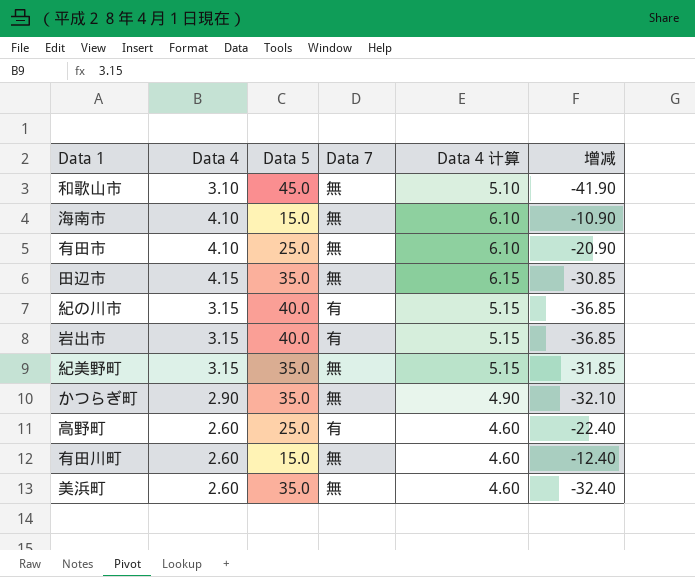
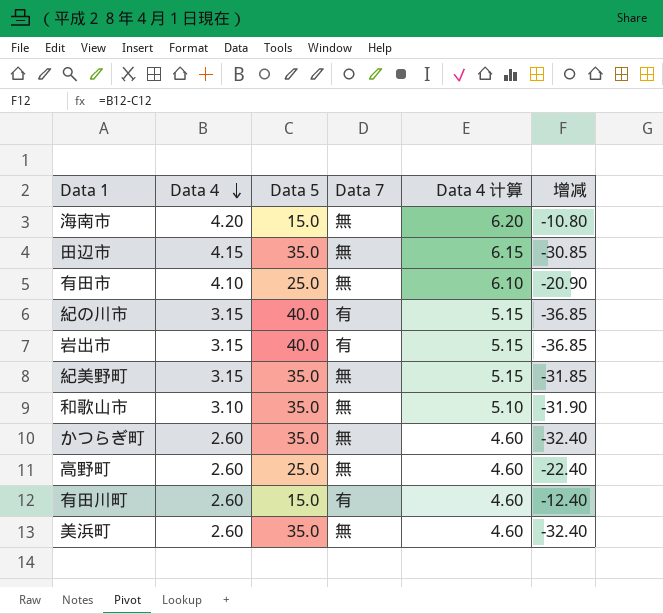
row order: none -> Data 4 descending
海南市 | Data 4: 4.10 -> 4.20
海南市 | Data 4 计算: 6.10 -> 6.20
海南市 | 增减: -10.90 -> -10.80
和歌山市 | Data 5: 45.0 -> 35.0
和歌山市 | 增减: -41.90 -> -31.90
かつらぎ町 | Data 4: 2.90 -> 2.60
かつらぎ町 | Data 4 计算: 4.90 -> 4.60
かつらぎ町 | 增减: -32.10 -> -32.40
高野町 | Data 7: 有 -> 無
有田川町 | Data 7: 無 -> 有

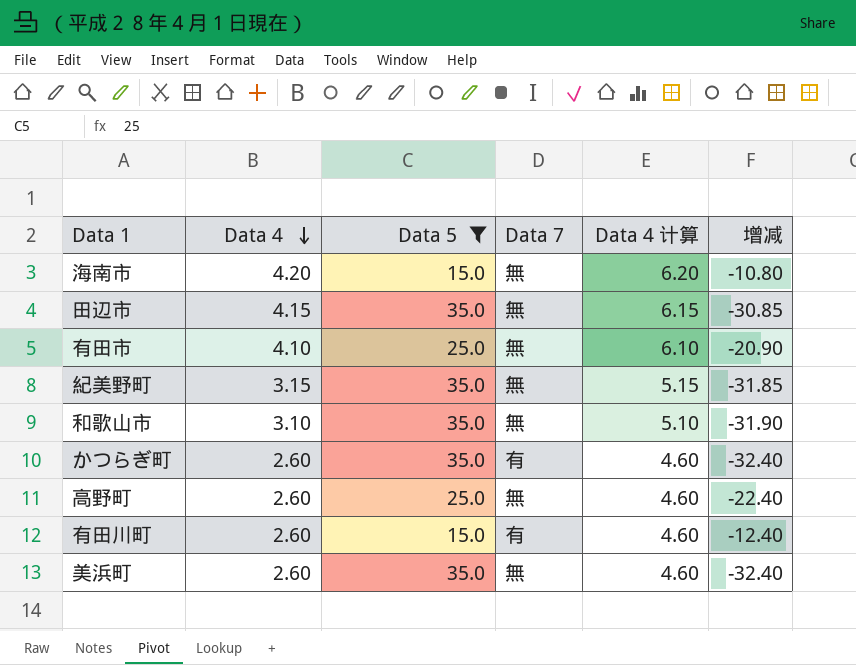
filter: none -> Data 5 != 40.0
かつらぎ町 | Data 7: 無 -> 有

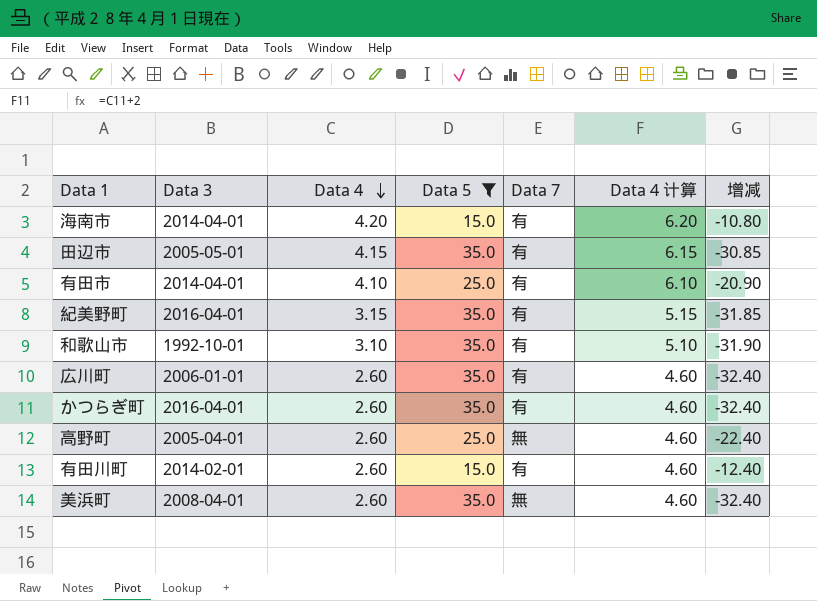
column Data 3 | position: none -> 2
海南市 | Data 7: 無 -> 有
田辺市 | Data 7: 無 -> 有
有田市 | Data 7: 無 -> 有
紀美野町 | Data 7: 無 -> 有
和歌山市 | Data 7: 無 -> 有
row 広川町: none -> 2006-01-01 | 2.60 | 35.0 | 有 | 4.60 | -32.40

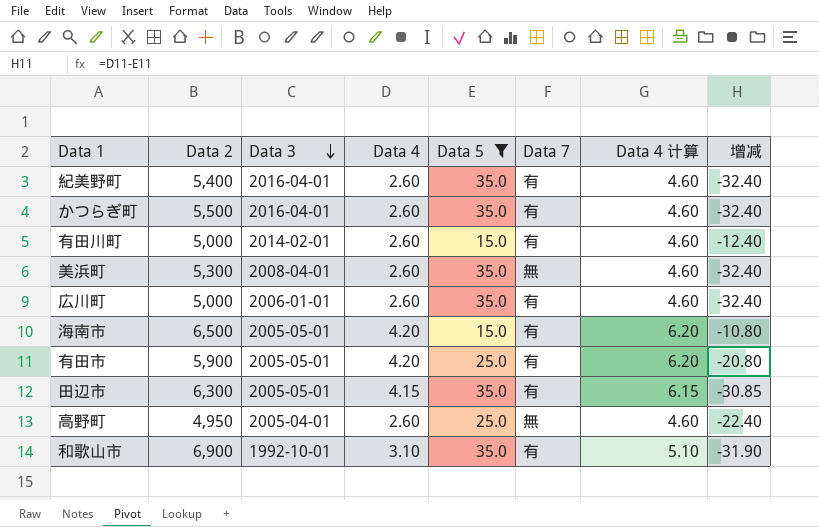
row order: Data 4 descending -> Data 3 descending
column Data 2 | position: none -> 2
紀美野町 | Data 4: 3.15 -> 2.60
紀美野町 | Data 4 计算: 5.15 -> 4.60
紀美野町 | 增减: -31.85 -> -32.40
海南市 | Data 3: 2014-04-01 -> 2005-05-01
有田市 | Data 3: 2014-04-01 -> 2005-05-01
有田市 | Data 4: 4.10 -> 4.20
有田市 | Data 4 计算: 6.10 -> 6.20
有田市 | 增减: -20.90 -> -20.80

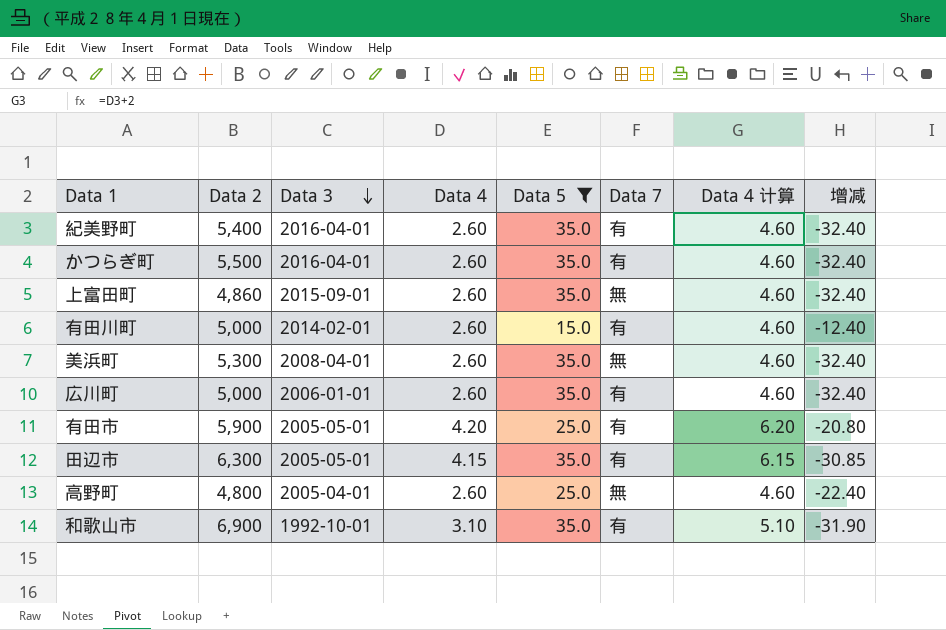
row 海南市: 6,500 | 2005-05-01 | 4.20 | 15.0 | 有 | 6.20 | -10.80 -> none
row 上富田町: none -> 4,860 | 2015-09-01 | 2.60 | 35.0 | 無 | 4.60 | -32.40
高野町 | Data 2: 4,950 -> 4,800

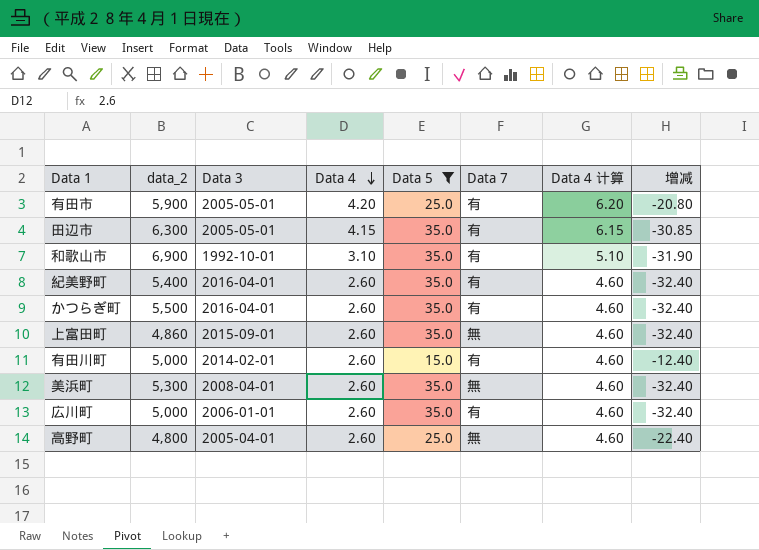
row order: Data 3 descending -> Data 4 descending
column name: Data 2 -> data_2

